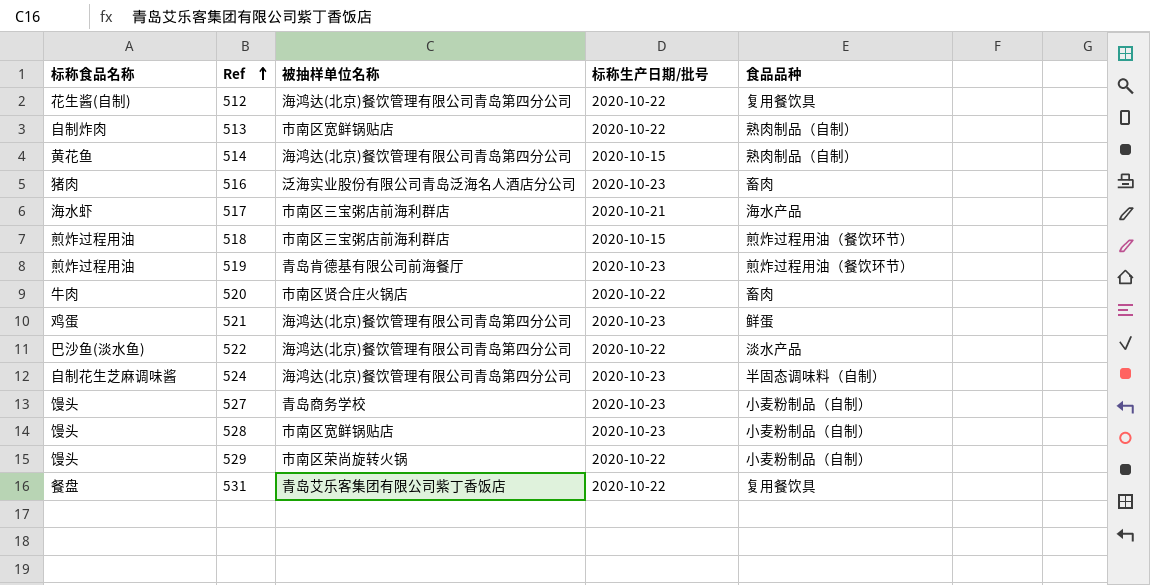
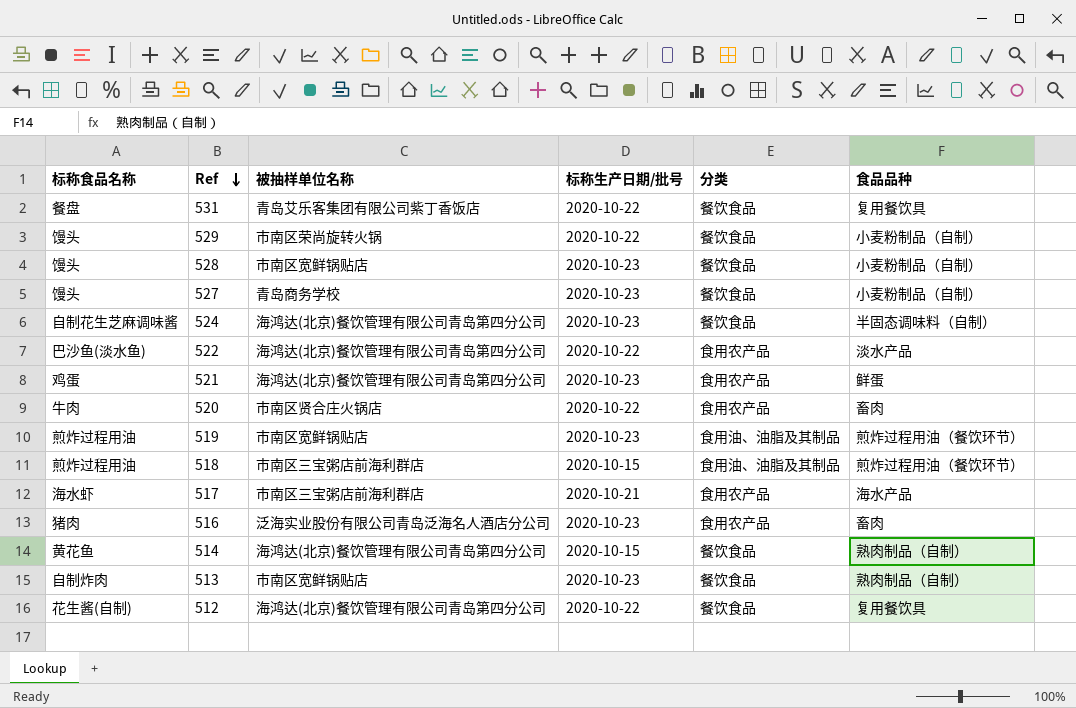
row order: Ref ascending -> Ref descending
column 分类 | position: none -> 5
519 | 被抽样单位名称: 青岛肯德基有限公司前海餐厅 -> 市南区宽鲜锅贴店
513 | 标称生产日期/批号: 2020-10-22 -> 2020-10-23

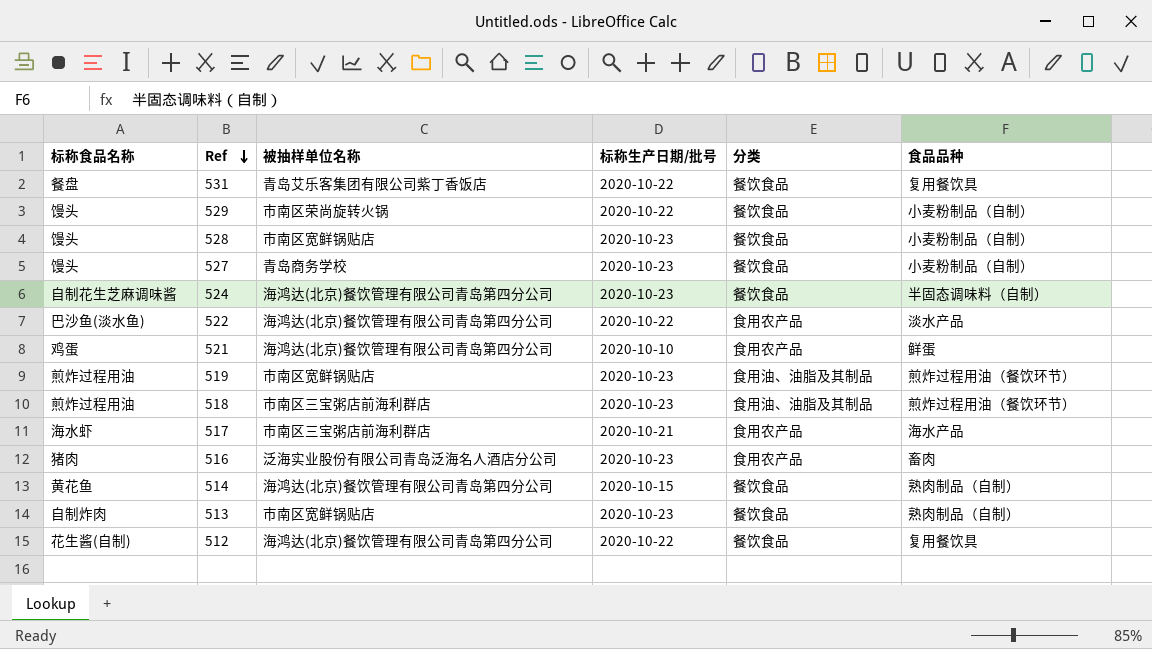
row 520: 牛肉 | 市南区贤合庄火锅店 | 2020-10-22 | 食用农产品 | 畜肉 -> none
521 | 标称生产日期/批号: 2020-10-23 -> 2020-10-10
518 | 标称生产日期/批号: 2020-10-15 -> 2020-10-23

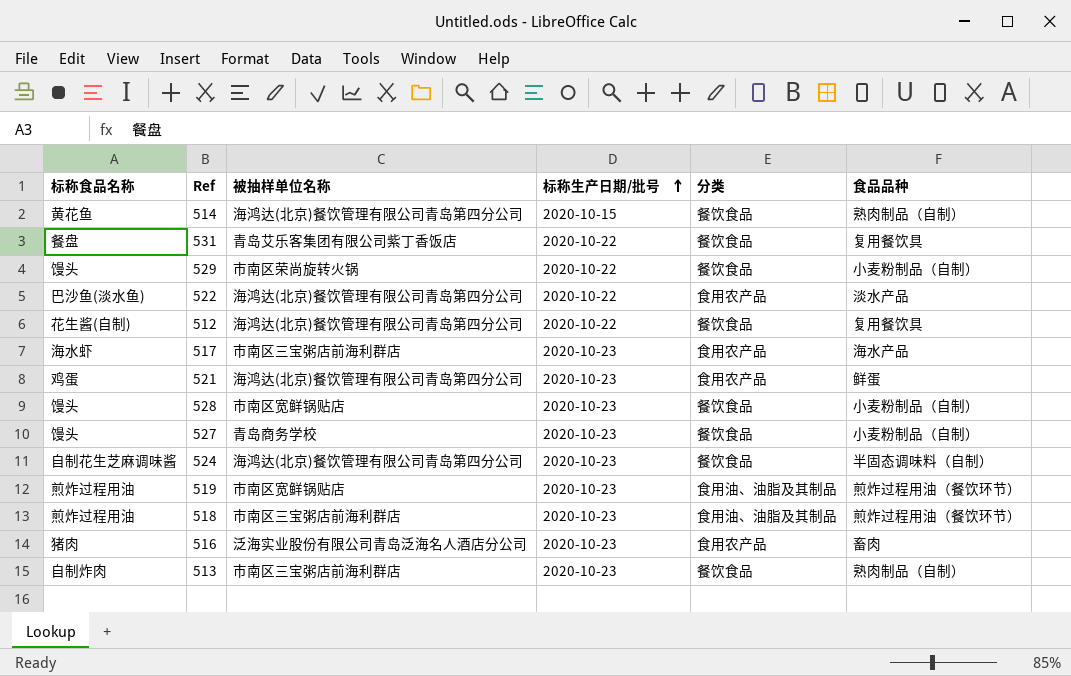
row order: Ref descending -> 标称生产日期/批号 ascending
517 | 标称生产日期/批号: 2020-10-21 -> 2020-10-23
521 | 标称生产日期/批号: 2020-10-10 -> 2020-10-23
513 | 被抽样单位名称: 市南区宽鲜锅贴店 -> 市南区三宝粥店前海利群店

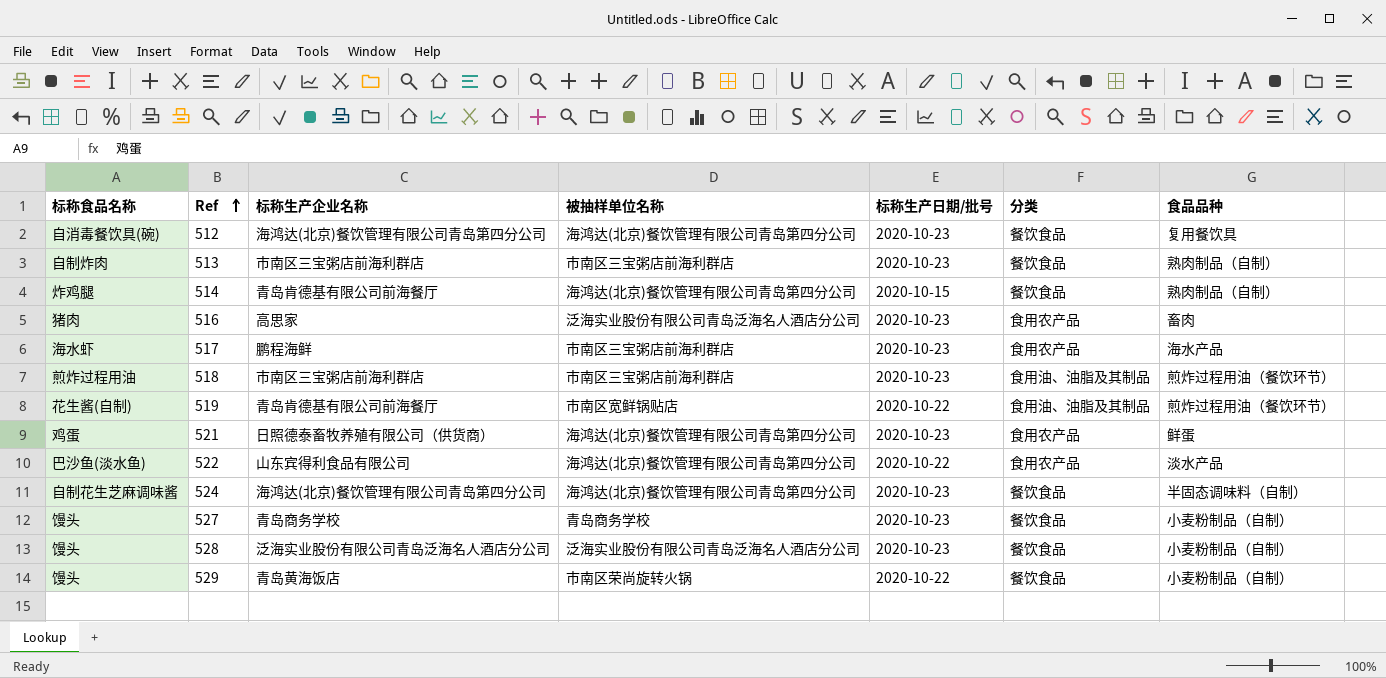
row order: 标称生产日期/批号 ascending -> Ref ascending
column 标称生产企业名称 | position: none -> 3
row 531: 餐盘 | 青岛艾乐客集团有限公司紫丁香饭店 | 2020-10-22 | 餐饮食品 | 复用餐饮具 -> none
512 | 标称食品名称: 花生酱(自制) -> 自消毒餐饮具(碗)
512 | 标称生产日期/批号: 2020-10-22 -> 2020-10-23
514 | 标称食品名称: 黄花鱼 -> 炸鸡腿
519 | 标称食品名称: 煎炸过程用油 -> 花生酱(自制)
519 | 标称生产日期/批号: 2020-10-23 -> 2020-10-22
528 | 被抽样单位名称: 市南区宽鲜锅贴店 -> 泛海实业股份有限公司青岛泛海名人酒店分公司

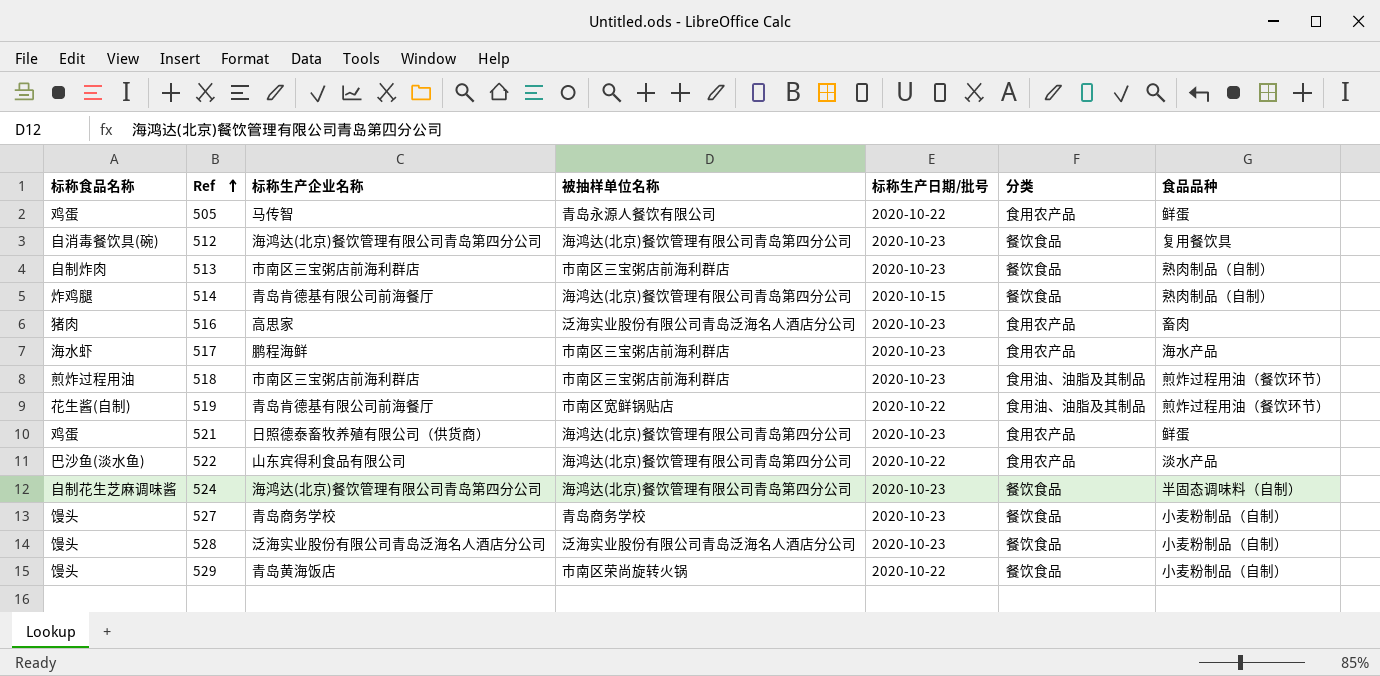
row 505: none -> 鸡蛋 | 马传智 | 青岛永源人餐饮有限公司 | 2020-10-22 | 食用农产品 | 鲜蛋

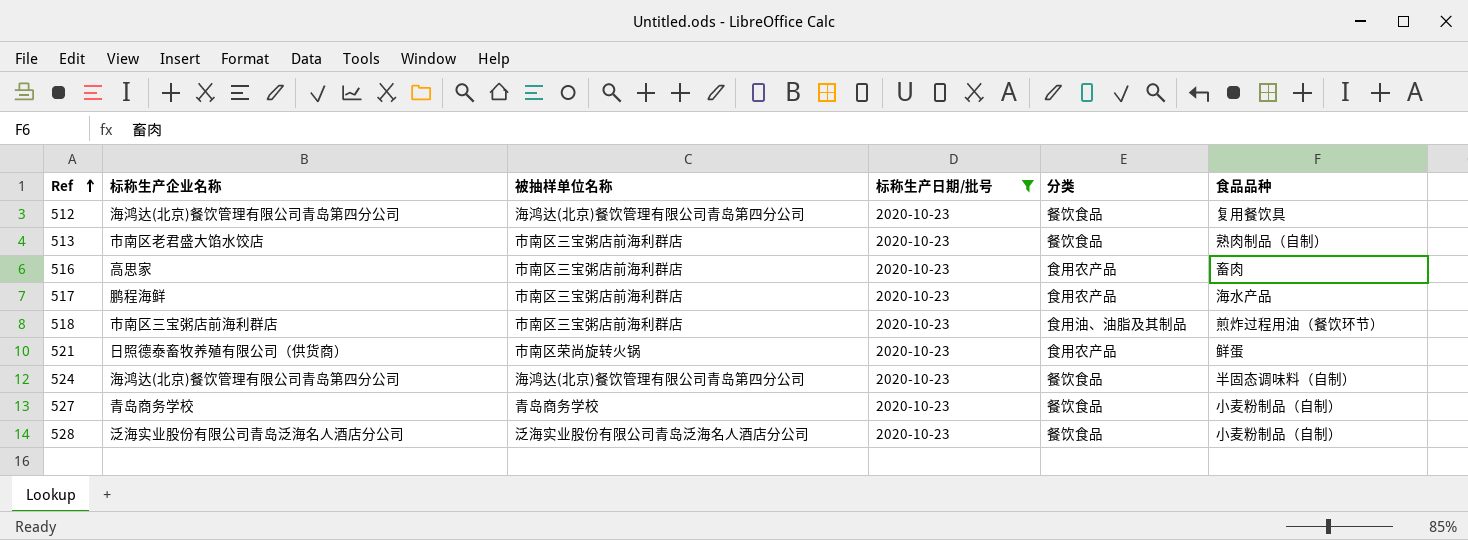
filter: none -> 标称生产日期/批号 = 2020-10-23
column 标称食品名称 | position: 1 -> none
513 | 标称生产企业名称: 市南区三宝粥店前海利群店 -> 市南区老君盛大馅水饺店
516 | 被抽样单位名称: 泛海实业股份有限公司青岛泛海名人酒店分公司 -> 市南区三宝粥店前海利群店
521 | 被抽样单位名称: 海鸿达(北京)餐饮管理有限公司青岛第四分公司 -> 市南区荣尚旋转火锅

